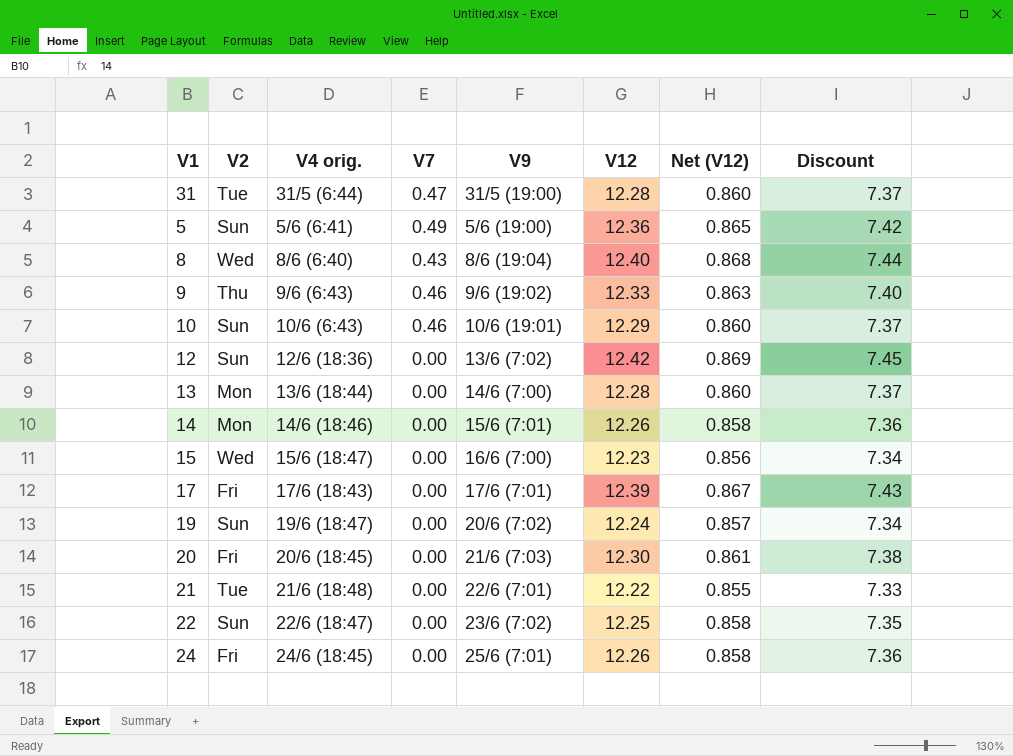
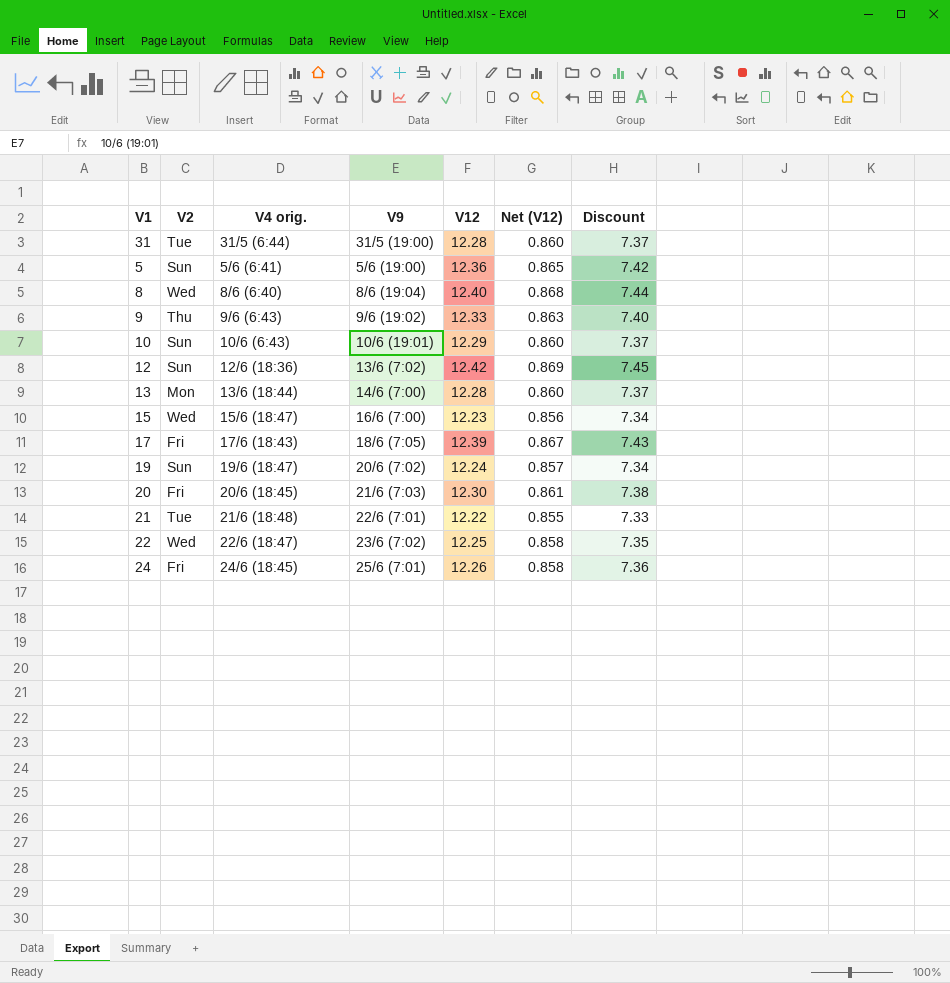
column V7 | position: 4 -> none
row 14: Mon | 14/6 (18:46) | 0.00 | 15/6 (7:01) | 12.26 | 0.858 | 7.36 -> none
17 | V9: 17/6 (7:01) -> 18/6 (7:05)
22 | V2: Sun -> Wed

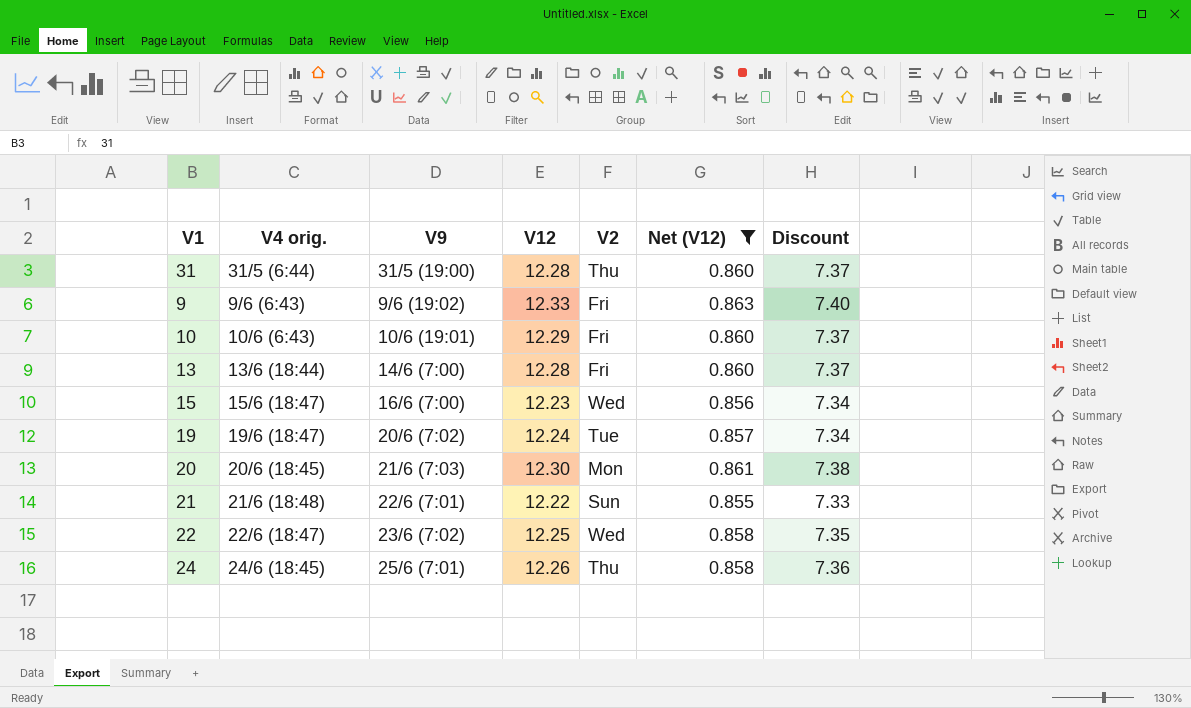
filter: none -> Net (V12) <= 0.863
column V2 | position: 2 -> 5
31 | V2: Tue -> Thu
9 | V2: Thu -> Fri
10 | V2: Sun -> Fri
13 | V2: Mon -> Fri
19 | V2: Sun -> Tue
20 | V2: Fri -> Mon
21 | V2: Tue -> Sun
24 | V2: Fri -> Thu

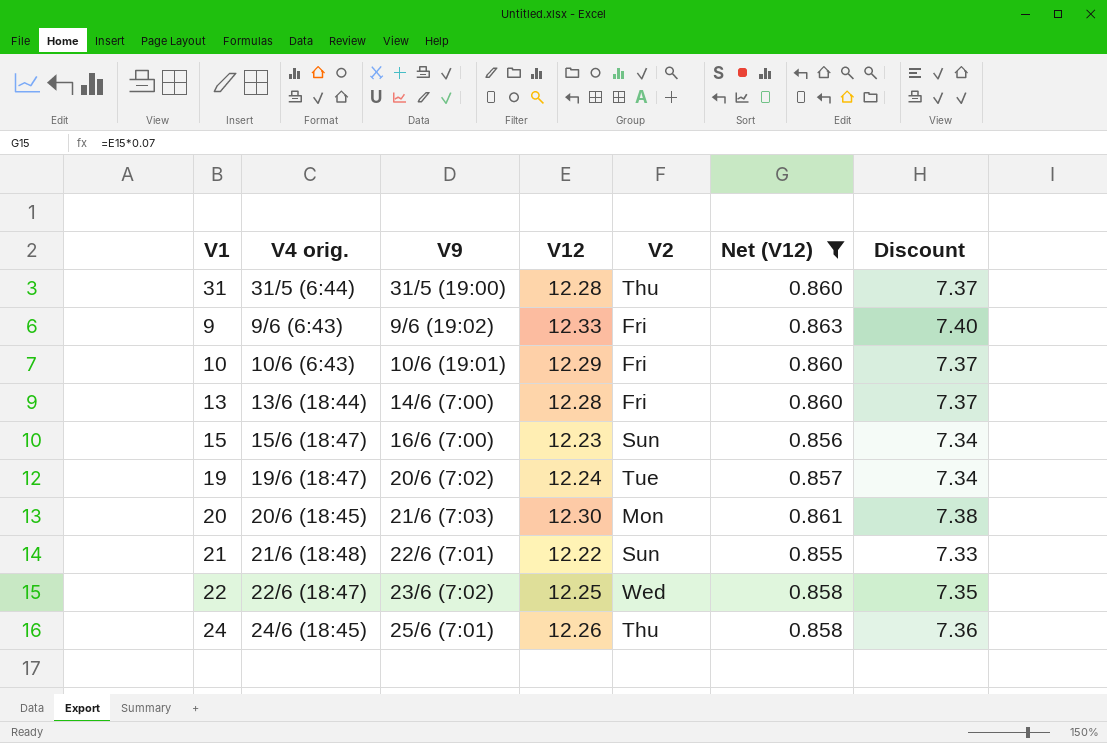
15 | V2: Wed -> Sun

